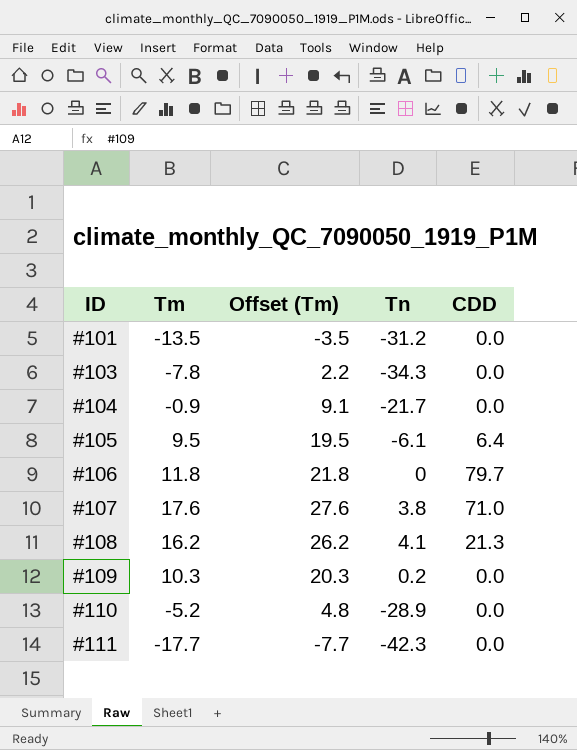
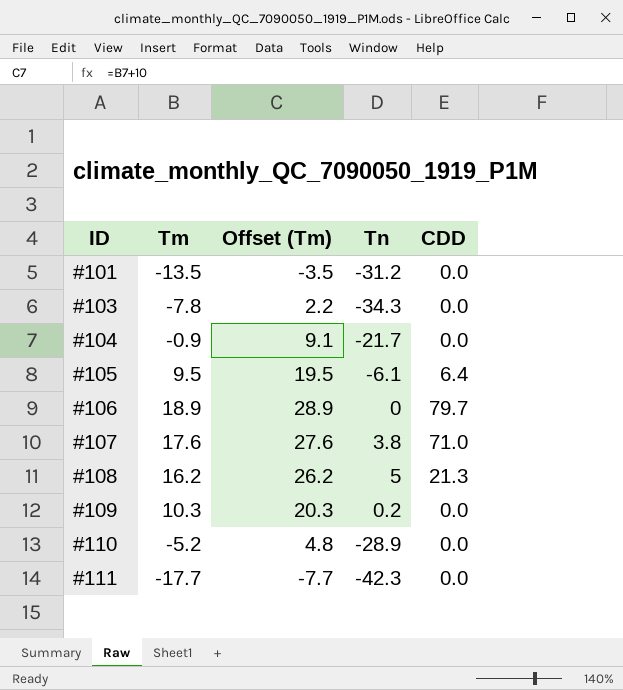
#106 | Tm: 11.8 -> 18.9
#106 | Offset (Tm): 21.8 -> 28.9
#108 | Tn: 4.1 -> 5

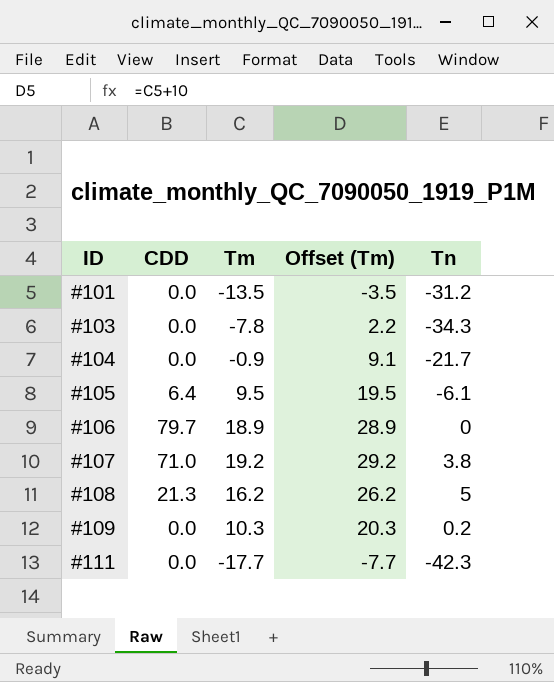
column CDD | position: 5 -> 2
row #110: -5.2 | 4.8 | -28.9 | 0.0 -> none
#107 | Tm: 17.6 -> 19.2
#107 | Offset (Tm): 27.6 -> 29.2

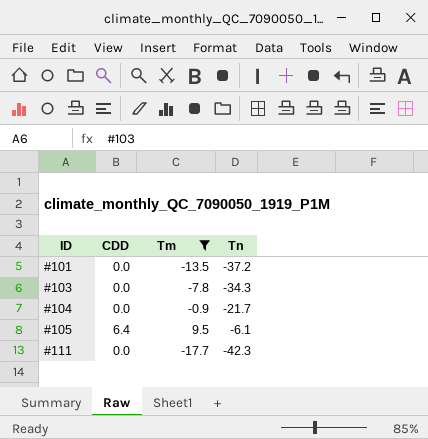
filter: none -> Tm <= 9.5
column Offset (Tm) | formula: [Tm] + 10 -> none
#101 | Tn: -31.2 -> -37.2

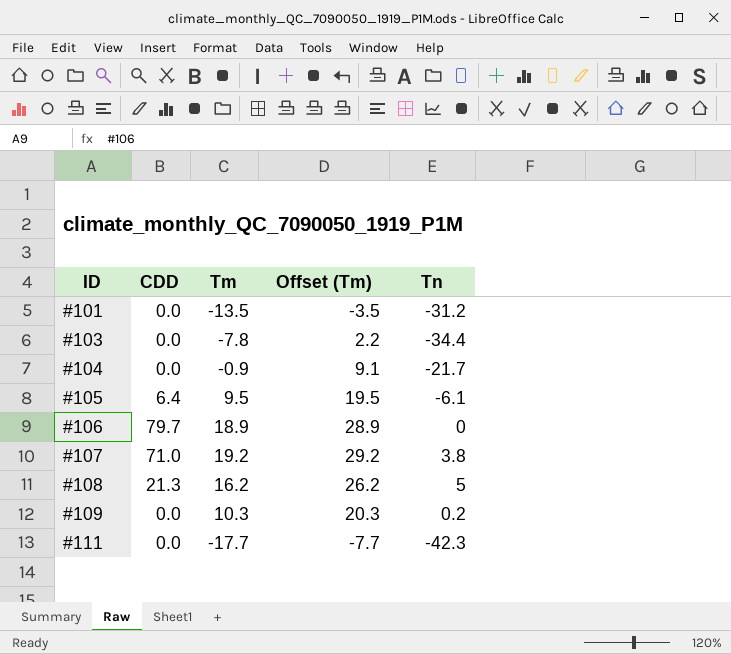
filter: Tm <= 9.5 -> none
column Offset (Tm) | formula: none -> [Tm] + 10
#101 | Tn: -37.2 -> -31.2
#103 | Tn: -34.3 -> -34.4

